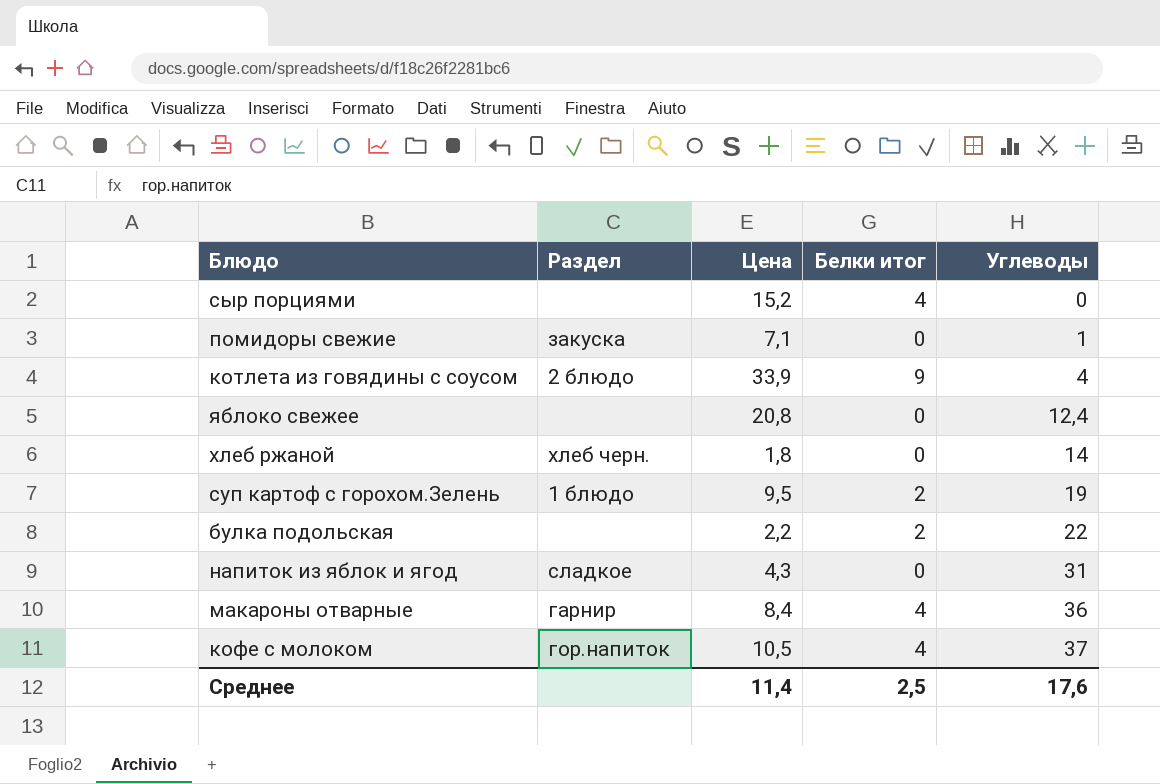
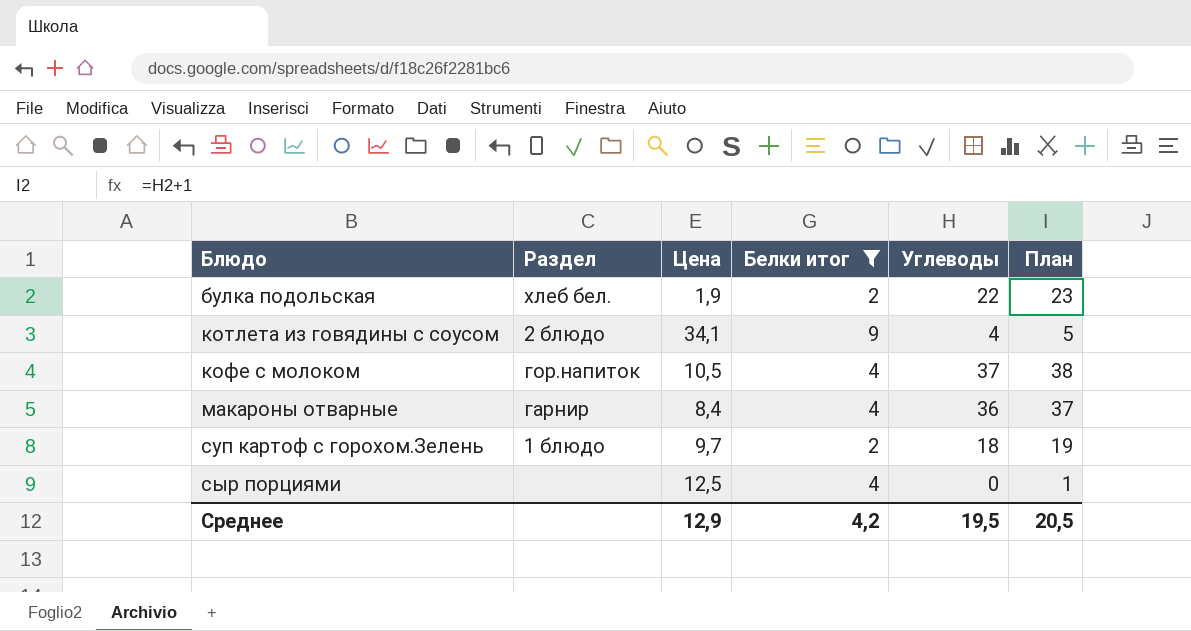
filter: none -> Белки итог != 0
row order: Углеводы ascending -> Блюдо ascending
column План | formula: none -> [Углеводы] + 1
булка подольская | Раздел: none -> хлеб бел.
булка подольская | Цена: 2,2 -> 1,9
котлета из говядины с соусом | Цена: 33,9 -> 34,1
суп картоф с горохом.Зелень | Цена: 9,5 -> 9,7
суп картоф с горохом.Зелень | Углеводы: 19 -> 18
сыр порциями | Цена: 15,2 -> 12,5
Среднее | Цена: 11,4 -> 12,9
Среднее | Белки итог: 2,5 -> 4,2
Среднее | Углеводы: 17,6 -> 19,5

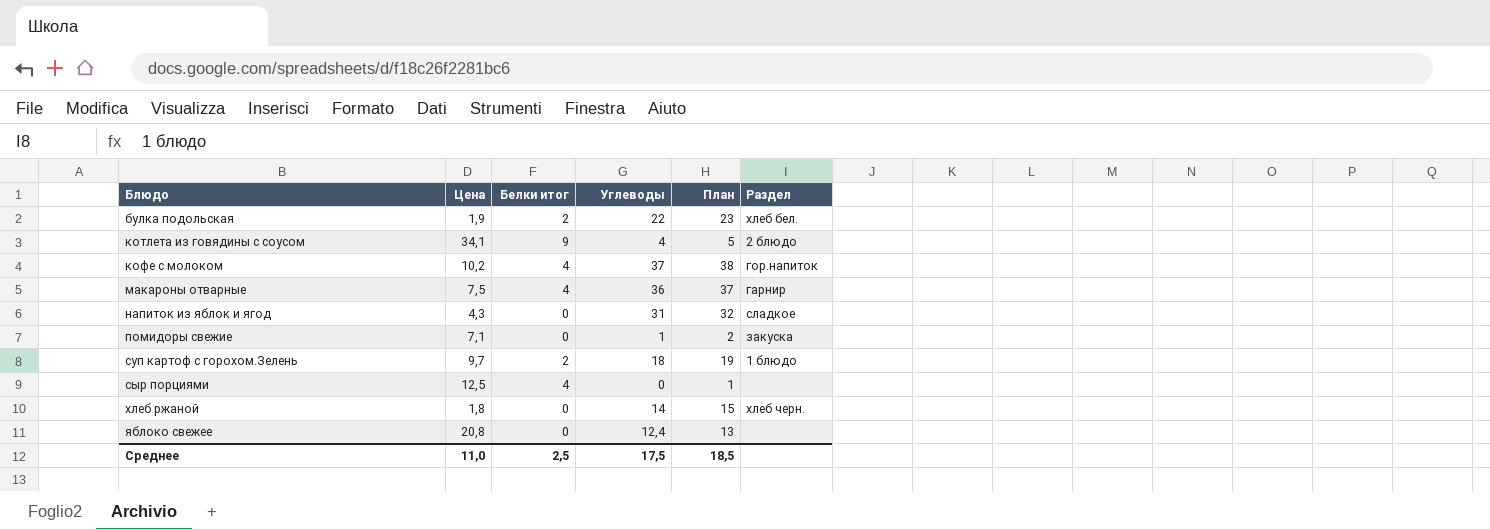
filter: Белки итог != 0 -> none
column Раздел | position: 2 -> 6
кофе с молоком | Цена: 10,5 -> 10,2
макароны отварные | Цена: 8,4 -> 7,5
Среднее | Цена: 12,9 -> 11,0
Среднее | Белки итог: 4,2 -> 2,5
Среднее | Углеводы: 19,5 -> 17,5
Среднее | План: 20,5 -> 18,5

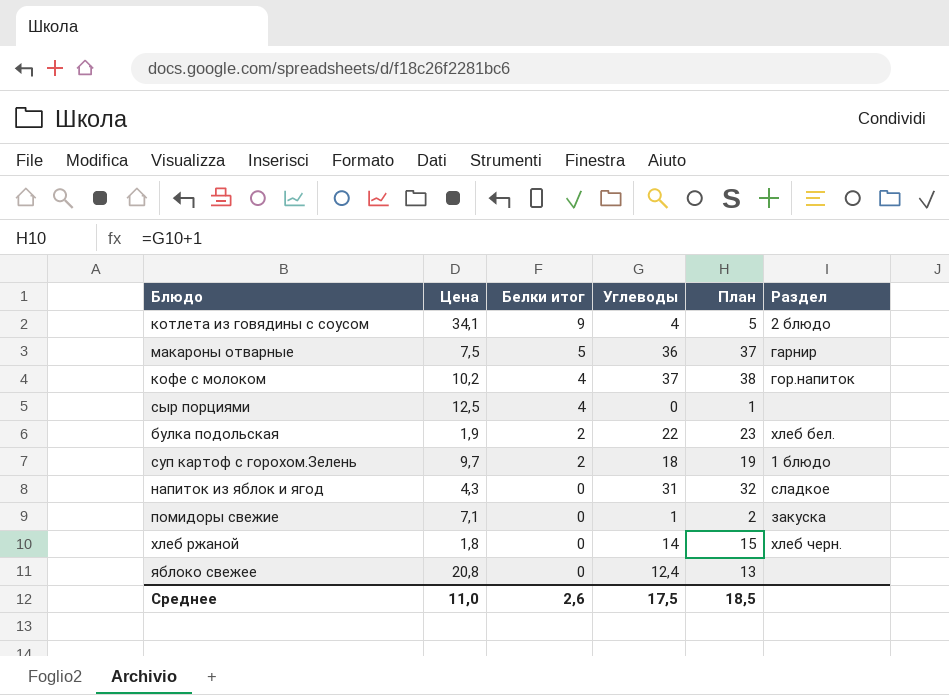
row order: Блюдо ascending -> Белки итог descending
макароны отварные | Белки итог: 4 -> 5
Среднее | Белки итог: 2,5 -> 2,6

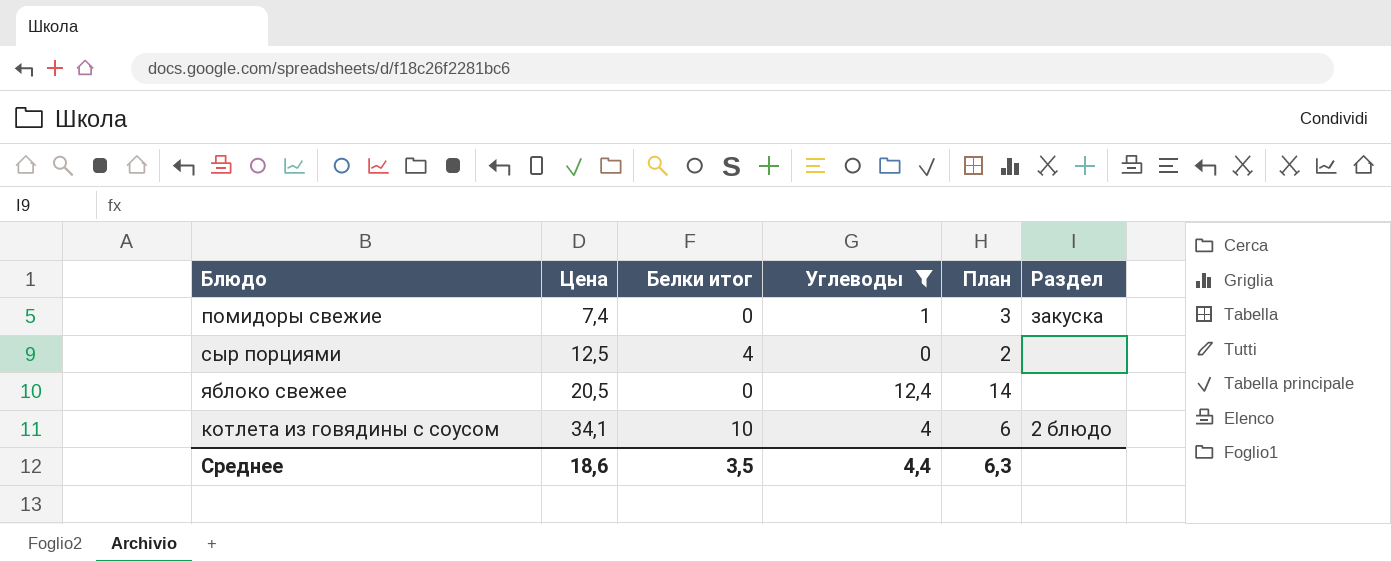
filter: none -> Углеводы <= 12,4
row order: Белки итог descending -> Цена ascending
column План | formula: [Углеводы] + 1 -> [Углеводы] + 2
помидоры свежие | Цена: 7,1 -> 7,4
яблоко свежее | Цена: 20,8 -> 20,5
котлета из говядины с соусом | Белки итог: 9 -> 10
Среднее | Цена: 11,0 -> 18,6
Среднее | Белки итог: 2,6 -> 3,5
Среднее | Углеводы: 17,5 -> 4,4
Среднее | План: 18,5 -> 6,3

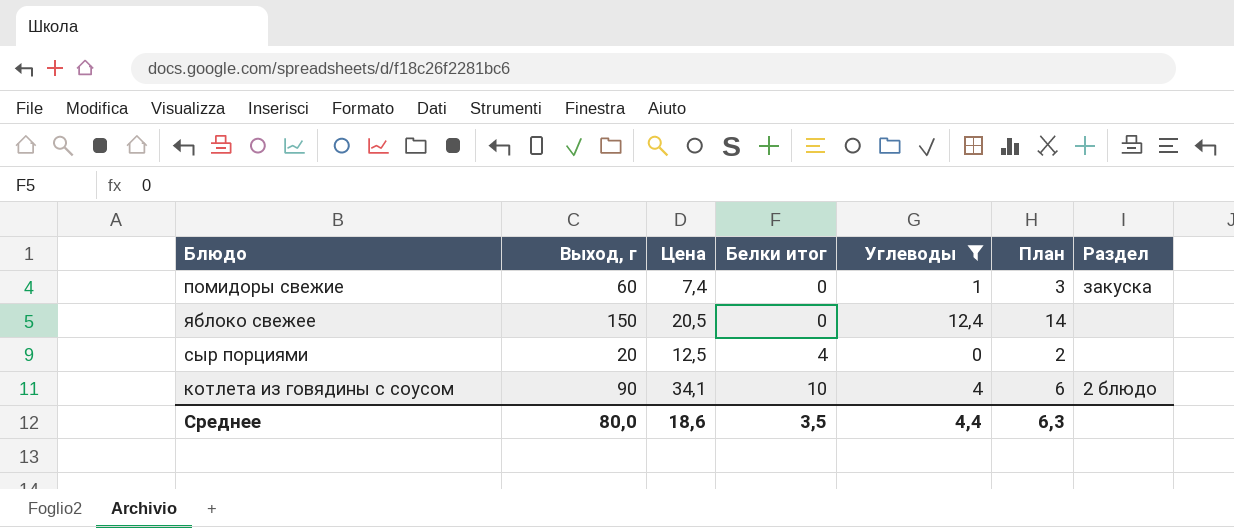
row order: Цена ascending -> Белки итог ascending
column Выход, г | position: none -> 2

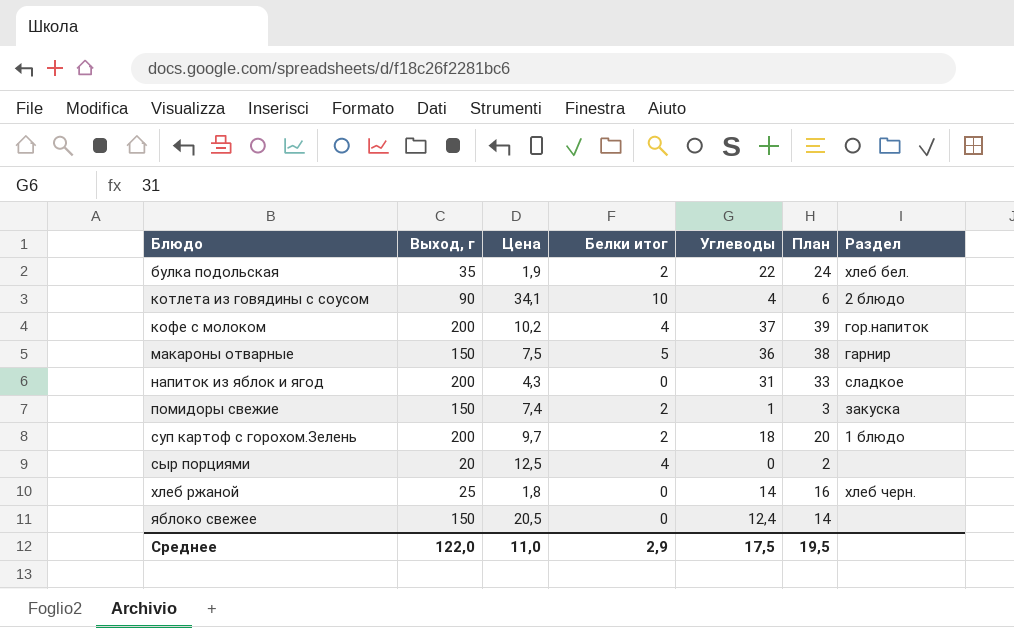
filter: Углеводы <= 12,4 -> none
row order: Белки итог ascending -> Блюдо ascending
помидоры свежие | Выход, г: 60 -> 150
помидоры свежие | Белки итог: 0 -> 2
Среднее | Выход, г: 80,0 -> 122,0
Среднее | Цена: 18,6 -> 11,0
Среднее | Белки итог: 3,5 -> 2,9
Среднее | Углеводы: 4,4 -> 17,5
Среднее | План: 6,3 -> 19,5

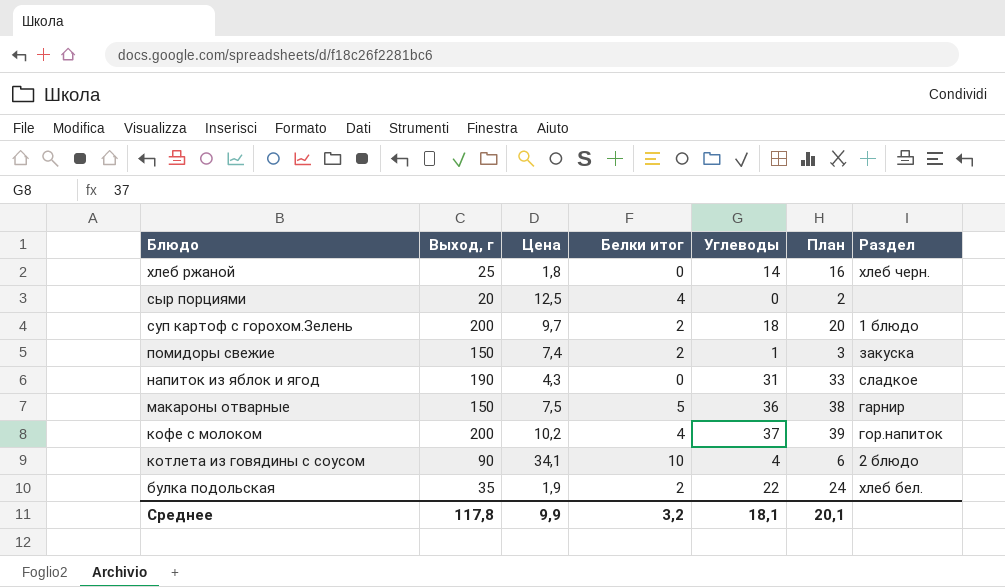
row order: Блюдо ascending -> Блюдо descending
row яблоко свежее: 150 | 20,5 | 0 | 12,4 | 14 | none -> none
напиток из яблок и ягод | Выход, г: 200 -> 190
Среднее | Выход, г: 122,0 -> 117,8
Среднее | Цена: 11,0 -> 9,9
Среднее | Белки итог: 2,9 -> 3,2
Среднее | Углеводы: 17,5 -> 18,1
Среднее | План: 19,5 -> 20,1

